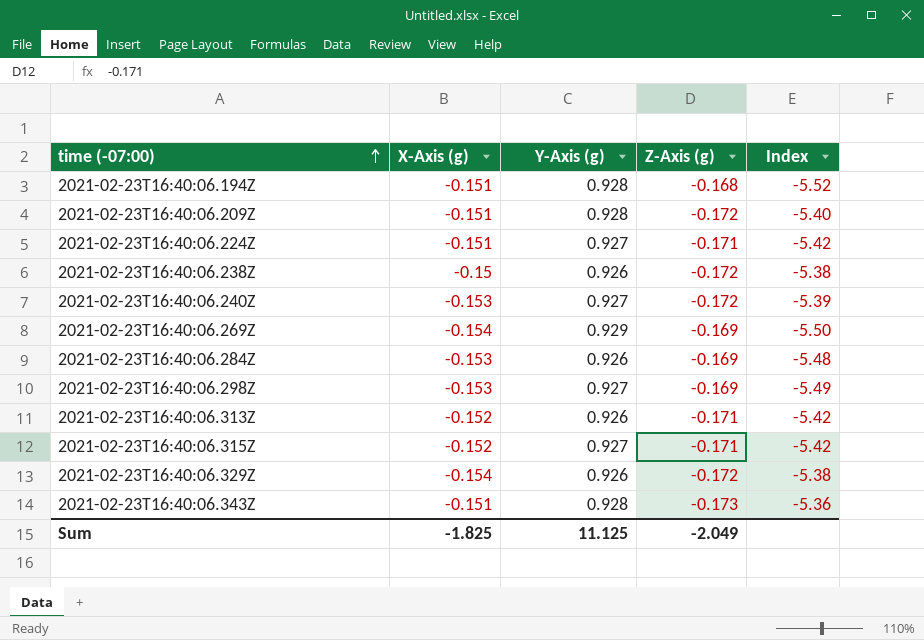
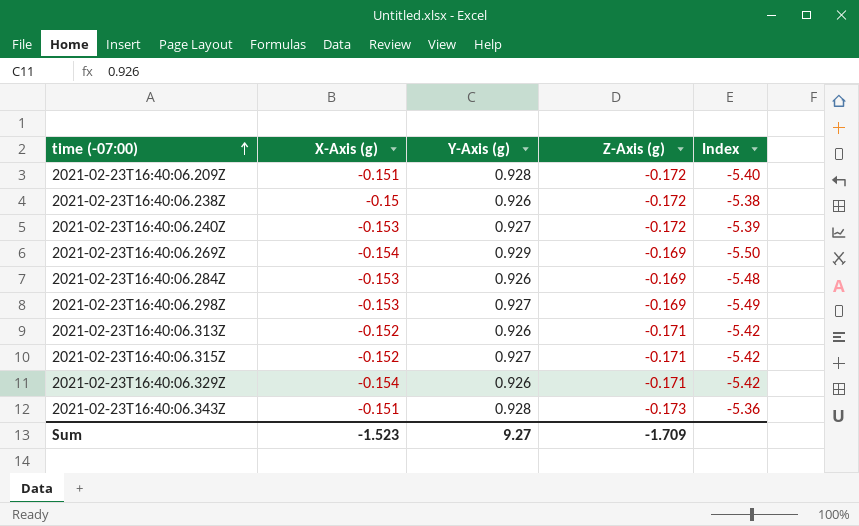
row 2021-02-23T16:40:06.194Z: -0.151 | 0.928 | -0.168 | -5.52 -> none
row 2021-02-23T16:40:06.224Z: -0.151 | 0.927 | -0.171 | -5.42 -> none
2021-02-23T16:40:06.329Z | Z-Axis (g): -0.172 -> -0.171
2021-02-23T16:40:06.329Z | Index: -5.38 -> -5.42
Sum | X-Axis (g): -1.825 -> -1.523
Sum | Y-Axis (g): 11.125 -> 9.27
Sum | Z-Axis (g): -2.049 -> -1.709

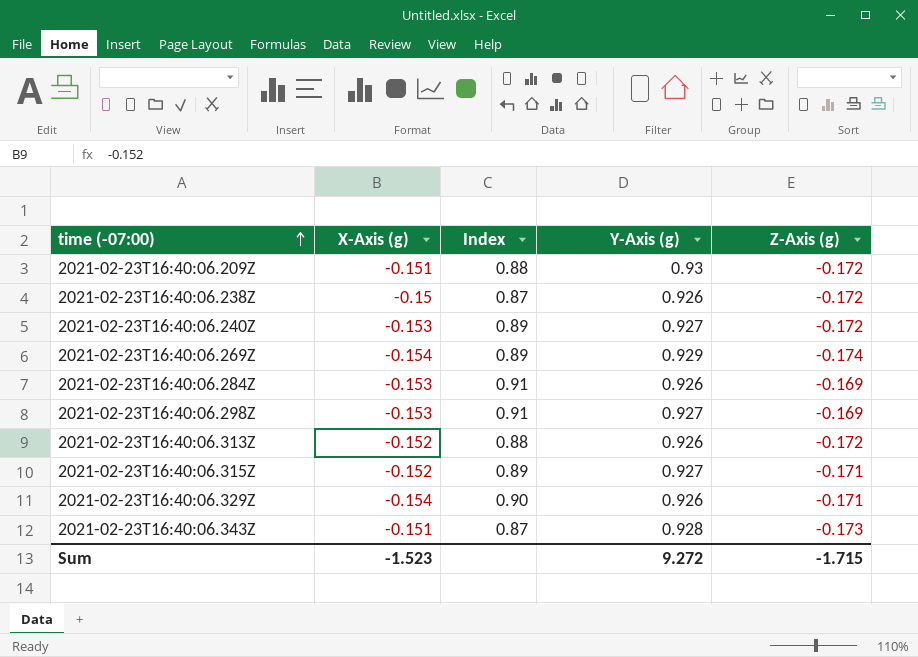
column Index | formula: [Y-Axis (g)] / [Z-Axis (g)] -> [X-Axis (g)] / [Z-Axis (g)]
column Index | position: 5 -> 3
2021-02-23T16:40:06.209Z | Y-Axis (g): 0.928 -> 0.93
2021-02-23T16:40:06.269Z | Z-Axis (g): -0.169 -> -0.174
2021-02-23T16:40:06.313Z | Z-Axis (g): -0.171 -> -0.172
Sum | Y-Axis (g): 9.27 -> 9.272
Sum | Z-Axis (g): -1.709 -> -1.715

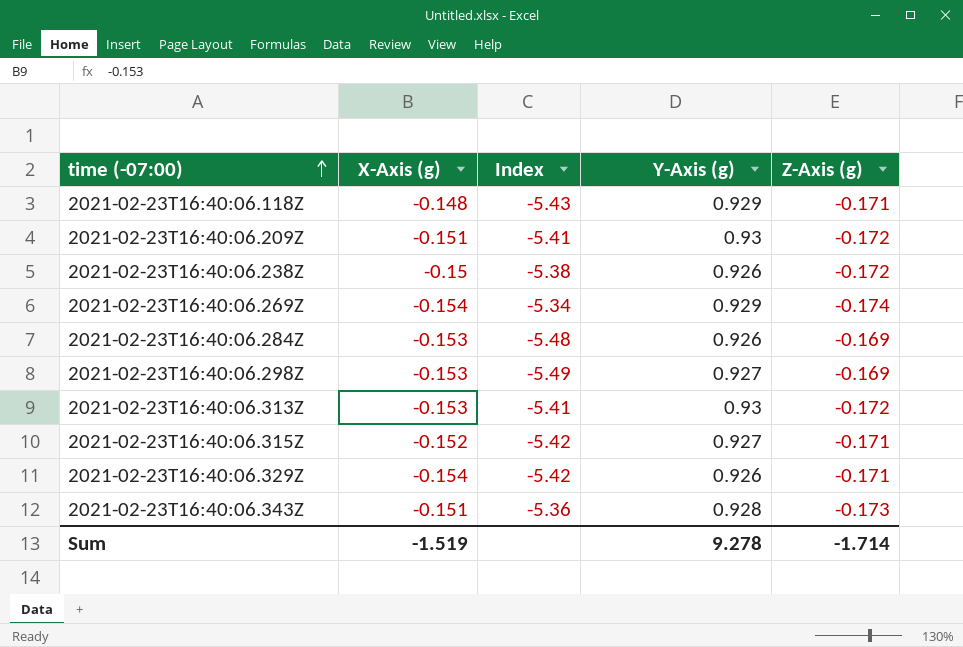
column Index | formula: [X-Axis (g)] / [Z-Axis (g)] -> [Y-Axis (g)] / [Z-Axis (g)]
row 2021-02-23T16:40:06.240Z: -0.153 | 0.89 | 0.927 | -0.172 -> none
row 2021-02-23T16:40:06.118Z: none -> -0.148 | -5.43 | 0.929 | -0.171
2021-02-23T16:40:06.313Z | X-Axis (g): -0.152 -> -0.153
2021-02-23T16:40:06.313Z | Y-Axis (g): 0.926 -> 0.93
Sum | X-Axis (g): -1.523 -> -1.519
Sum | Y-Axis (g): 9.272 -> 9.278
Sum | Z-Axis (g): -1.715 -> -1.714

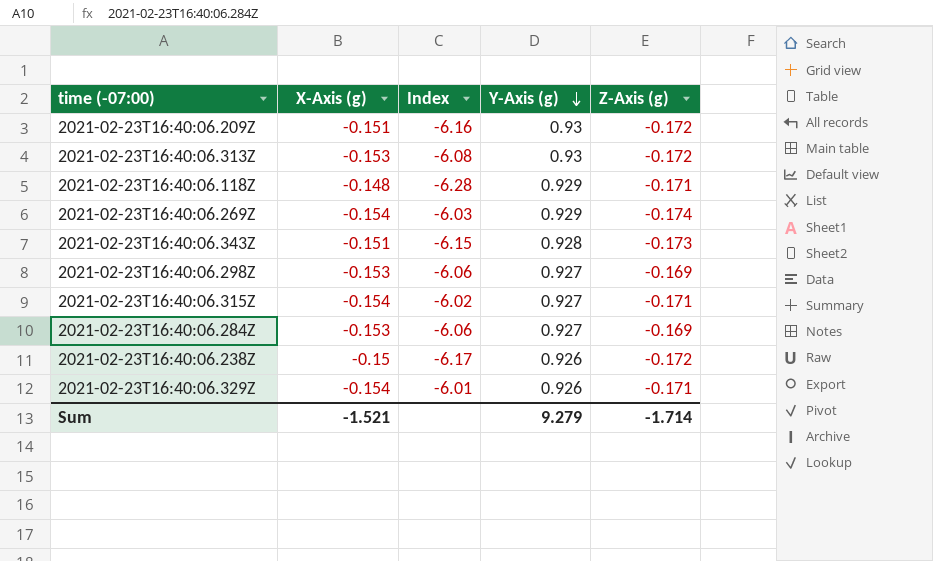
row order: time (-07:00) ascending -> Y-Axis (g) descending
column Index | formula: [Y-Axis (g)] / [Z-Axis (g)] -> [Y-Axis (g)] / [X-Axis (g)]
2021-02-23T16:40:06.315Z | X-Axis (g): -0.152 -> -0.154
2021-02-23T16:40:06.284Z | Y-Axis (g): 0.926 -> 0.927
Sum | X-Axis (g): -1.519 -> -1.521
Sum | Y-Axis (g): 9.278 -> 9.279

